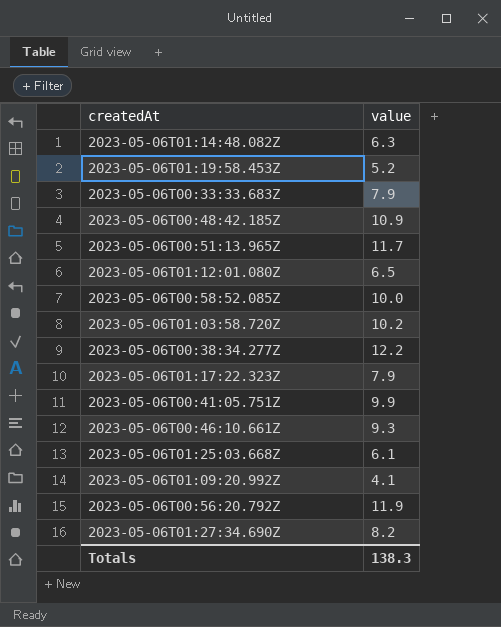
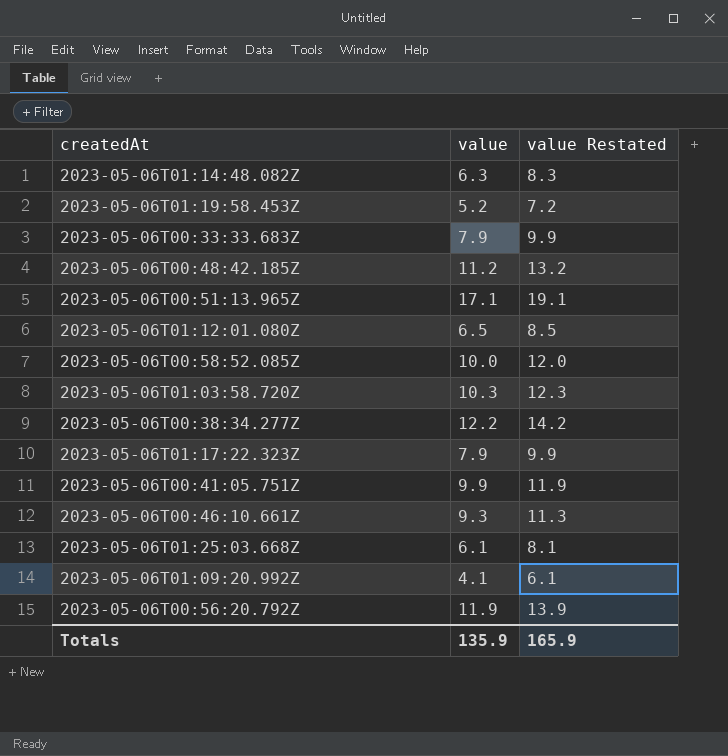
column value Restated | formula: none -> [value] + 2
row 2023-05-06T01:27:34.690Z: 8.2 -> none
2023-05-06T00:48:42.185Z | value: 10.9 -> 11.2
2023-05-06T00:51:13.965Z | value: 11.7 -> 17.1
2023-05-06T01:03:58.720Z | value: 10.2 -> 10.3
Totals | value: 138.3 -> 135.9

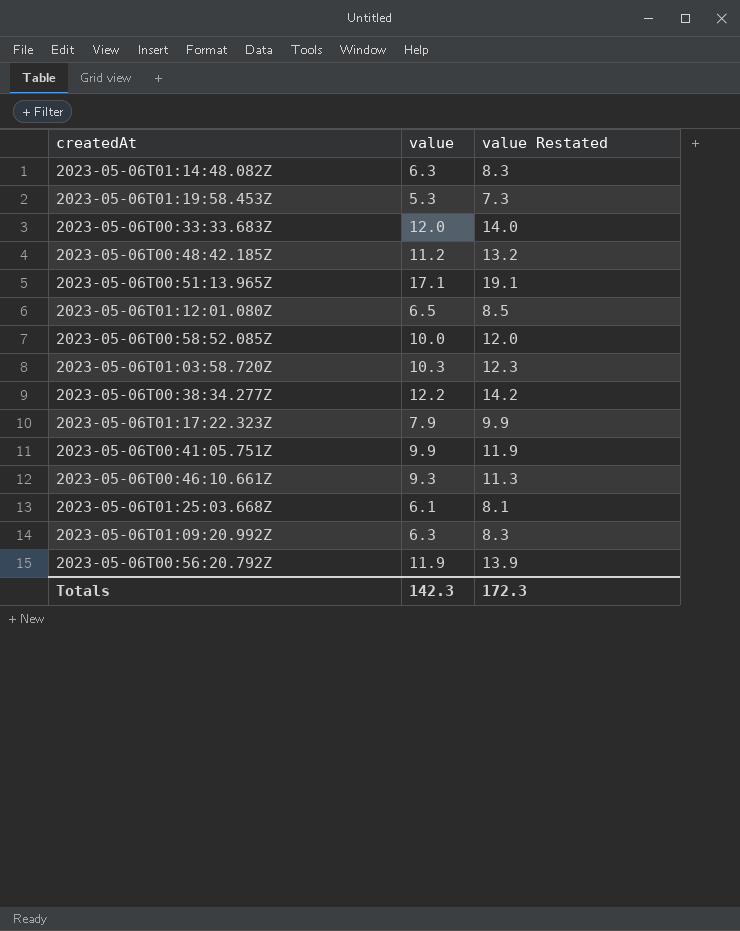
2023-05-06T01:19:58.453Z | value: 5.2 -> 5.3
2023-05-06T01:19:58.453Z | value Restated: 7.2 -> 7.3
2023-05-06T00:33:33.683Z | value: 7.9 -> 12.0
2023-05-06T00:33:33.683Z | value Restated: 9.9 -> 14.0
2023-05-06T01:09:20.992Z | value: 4.1 -> 6.3
2023-05-06T01:09:20.992Z | value Restated: 6.1 -> 8.3
Totals | value: 135.9 -> 142.3
Totals | value Restated: 165.9 -> 172.3

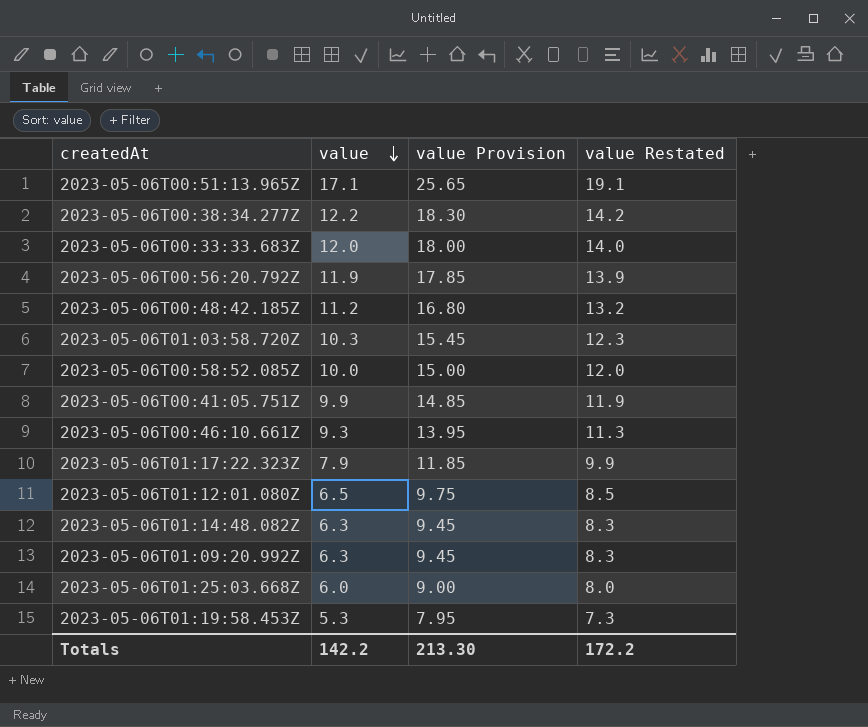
row order: none -> value descending
column value Provision | formula: none -> [value] * 1.5
2023-05-06T01:25:03.668Z | value: 6.1 -> 6.0
2023-05-06T01:25:03.668Z | value Restated: 8.1 -> 8.0
Totals | value: 142.3 -> 142.2
Totals | value Restated: 172.3 -> 172.2

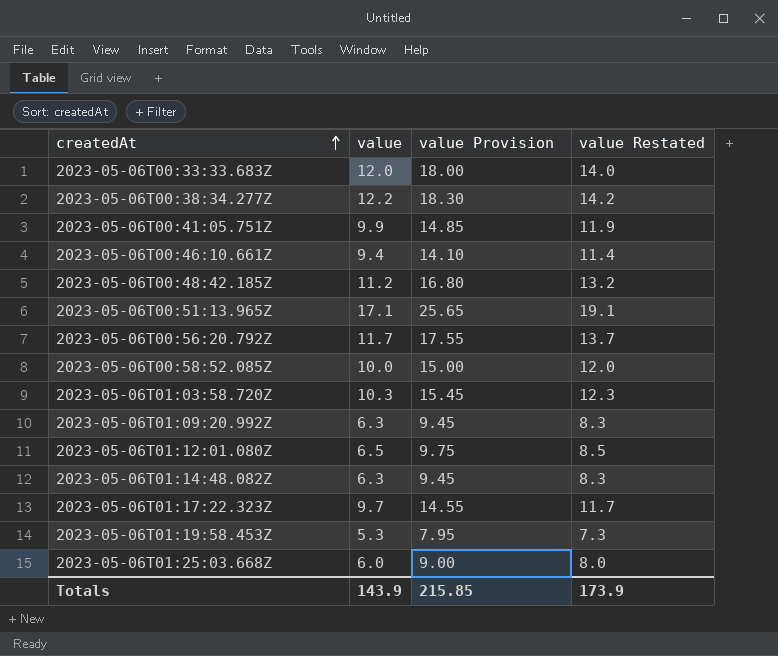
row order: value descending -> createdAt ascending
2023-05-06T00:46:10.661Z | value: 9.3 -> 9.4
2023-05-06T00:46:10.661Z | value Provision: 13.95 -> 14.10
2023-05-06T00:46:10.661Z | value Restated: 11.3 -> 11.4
2023-05-06T00:56:20.792Z | value: 11.9 -> 11.7
2023-05-06T00:56:20.792Z | value Provision: 17.85 -> 17.55
2023-05-06T00:56:20.792Z | value Restated: 13.9 -> 13.7
2023-05-06T01:17:22.323Z | value: 7.9 -> 9.7
2023-05-06T01:17:22.323Z | value Provision: 11.85 -> 14.55
2023-05-06T01:17:22.323Z | value Restated: 9.9 -> 11.7
Totals | value: 142.2 -> 143.9
Totals | value Provision: 213.30 -> 215.85
Totals | value Restated: 172.2 -> 173.9

